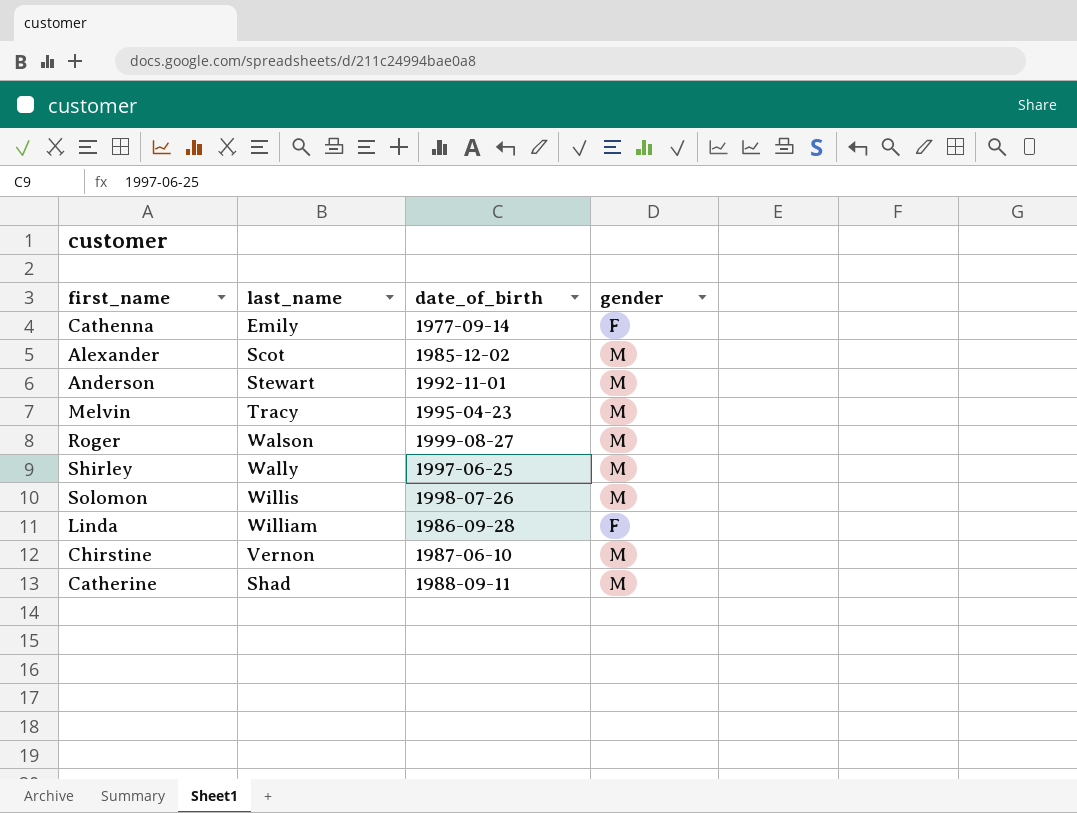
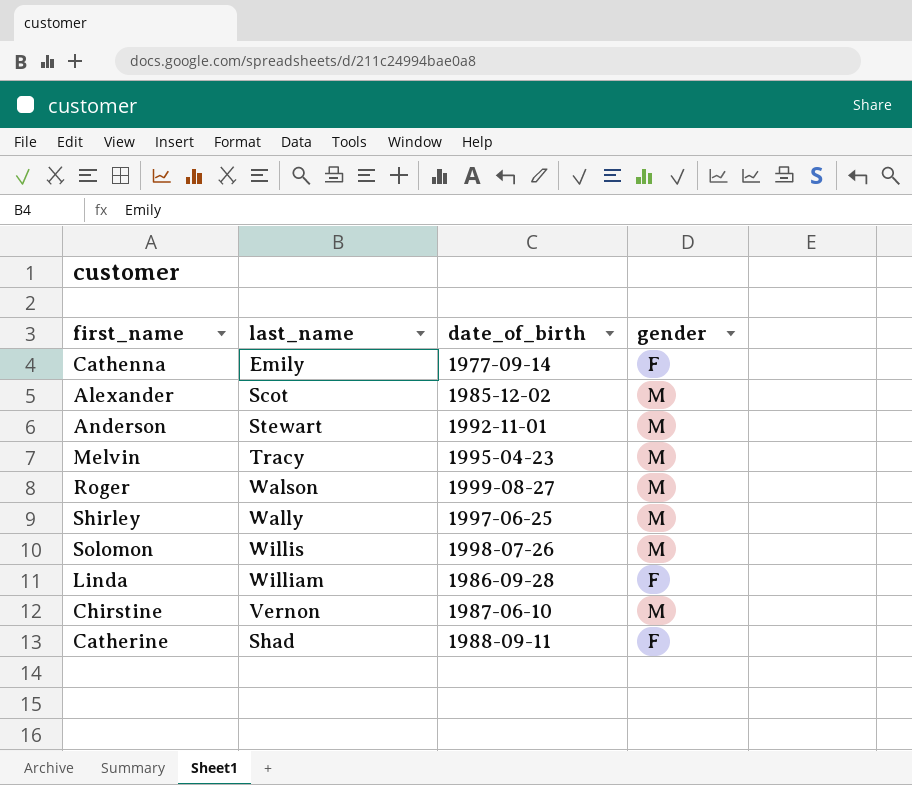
Catherine | gender: M -> F

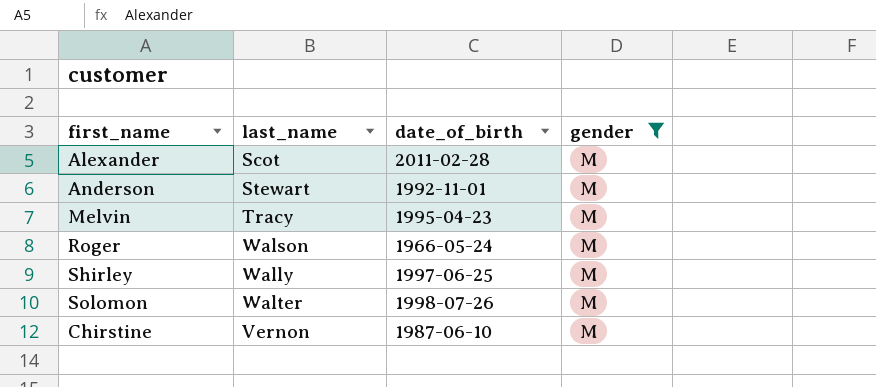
filter: none -> gender = M
Alexander | date_of_birth: 1985-12-02 -> 2011-02-28
Roger | date_of_birth: 1999-08-27 -> 1966-05-24
Solomon | last_name: Willis -> Walter

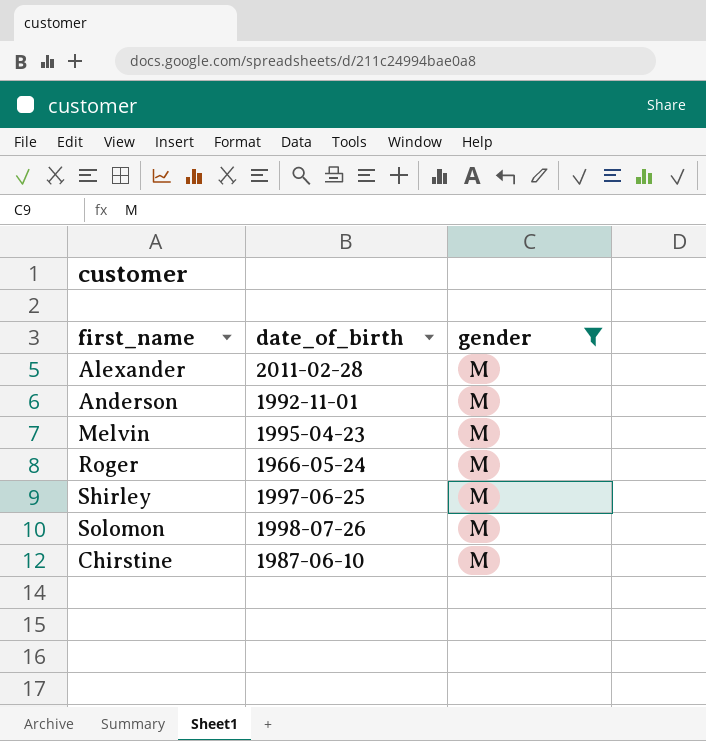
column last_name | position: 2 -> none

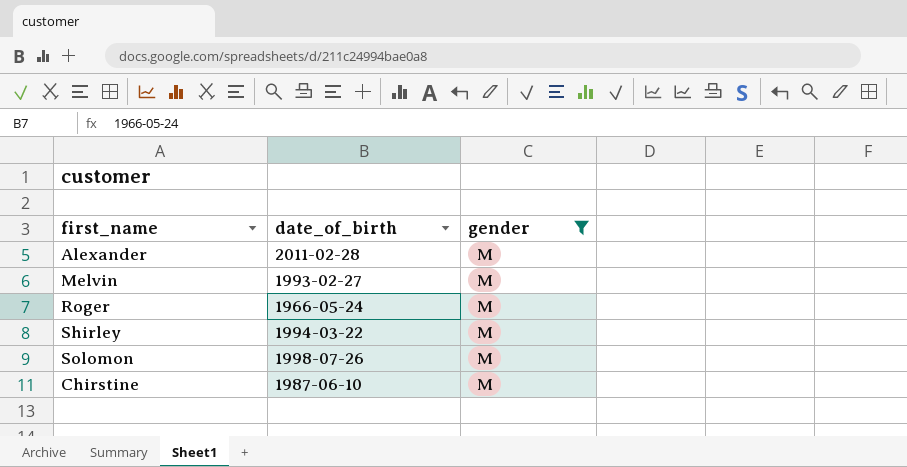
row Anderson: 1992-11-01 | M -> none
Melvin | date_of_birth: 1995-04-23 -> 1993-02-27
Shirley | date_of_birth: 1997-06-25 -> 1994-03-22

